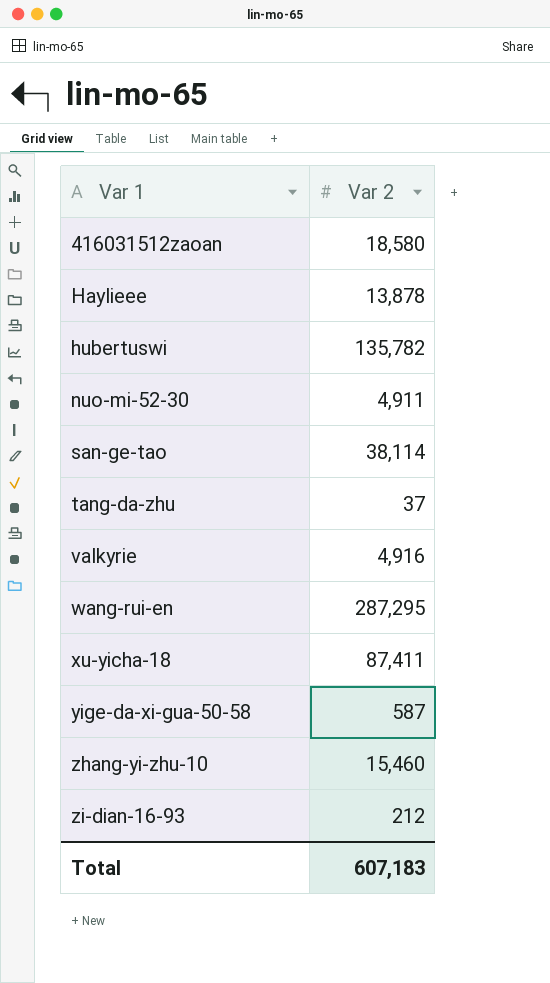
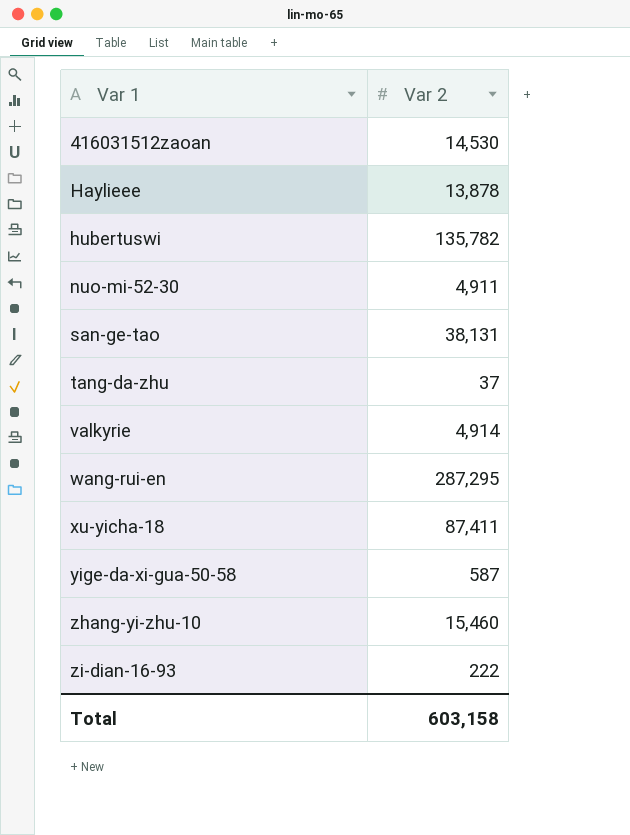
416031512zaoan | Var 2: 18,580 -> 14,530
san-ge-tao | Var 2: 38,114 -> 38,131
valkyrie | Var 2: 4,916 -> 4,914
zi-dian-16-93 | Var 2: 212 -> 222
Total | Var 2: 607,183 -> 603,158

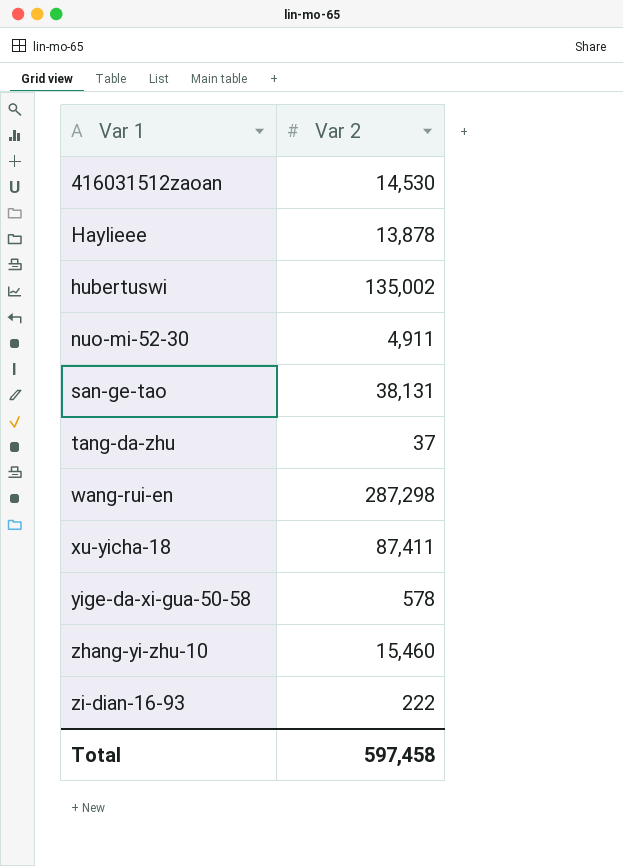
row valkyrie: 4,914 -> none
hubertuswi | Var 2: 135,782 -> 135,002
wang-rui-en | Var 2: 287,295 -> 287,298
yige-da-xi-gua-50-58 | Var 2: 587 -> 578
Total | Var 2: 603,158 -> 597,458

